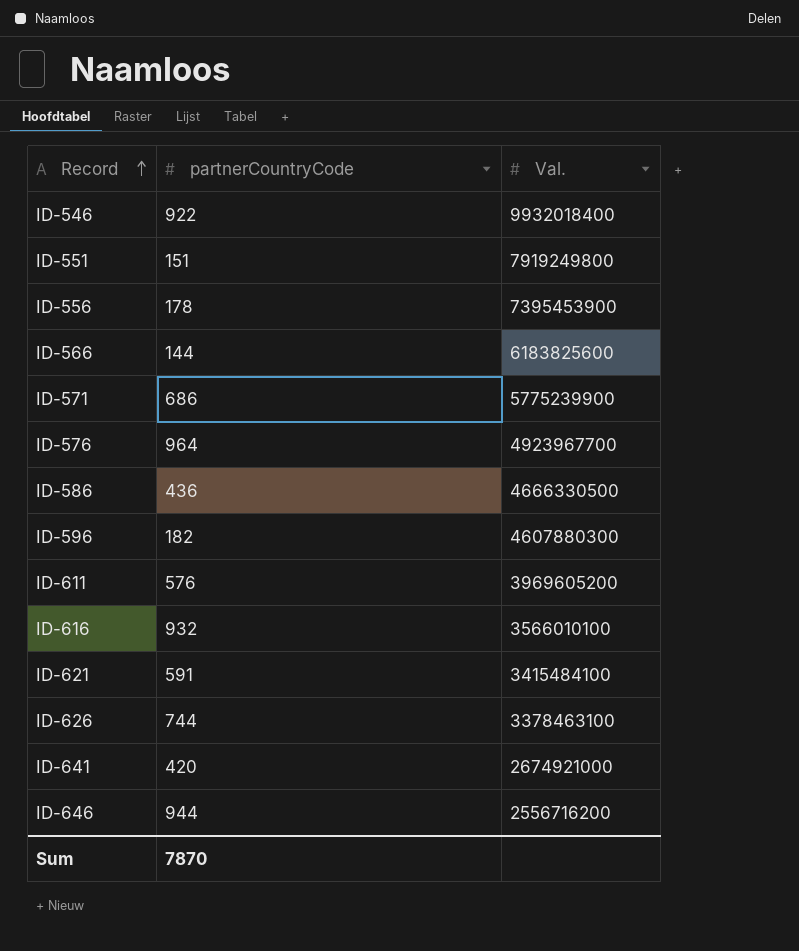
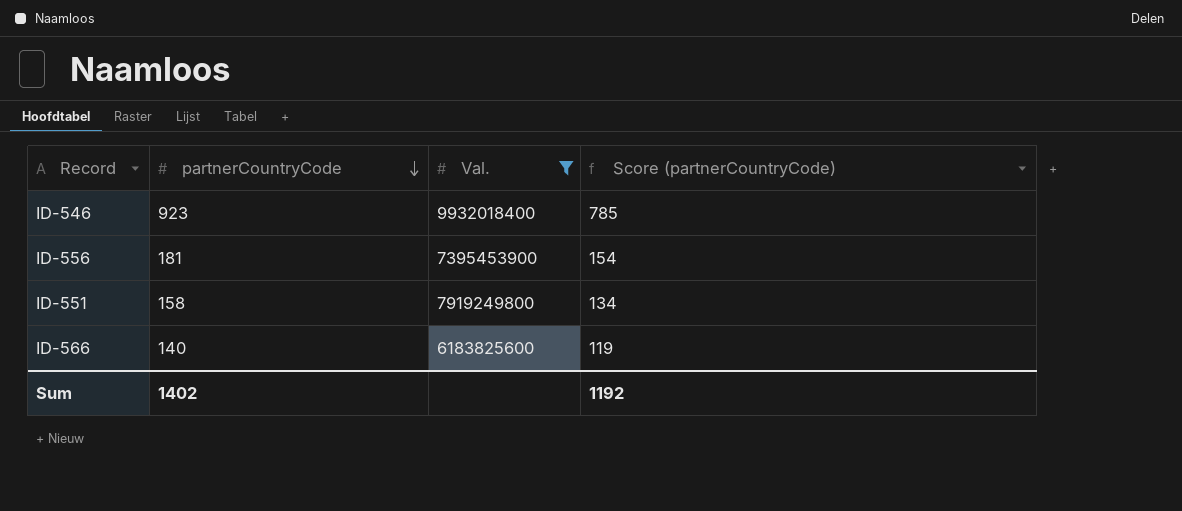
filter: none -> Val. >= 6183825600
row order: Record ascending -> partnerCountryCode descending
column Score (partnerCountryCode) | formula: none -> [partnerCountryCode] * 0.85
ID-546 | partnerCountryCode: 922 -> 923
ID-556 | partnerCountryCode: 178 -> 181
ID-551 | partnerCountryCode: 151 -> 158
ID-566 | partnerCountryCode: 144 -> 140
Sum | partnerCountryCode: 7870 -> 1402

